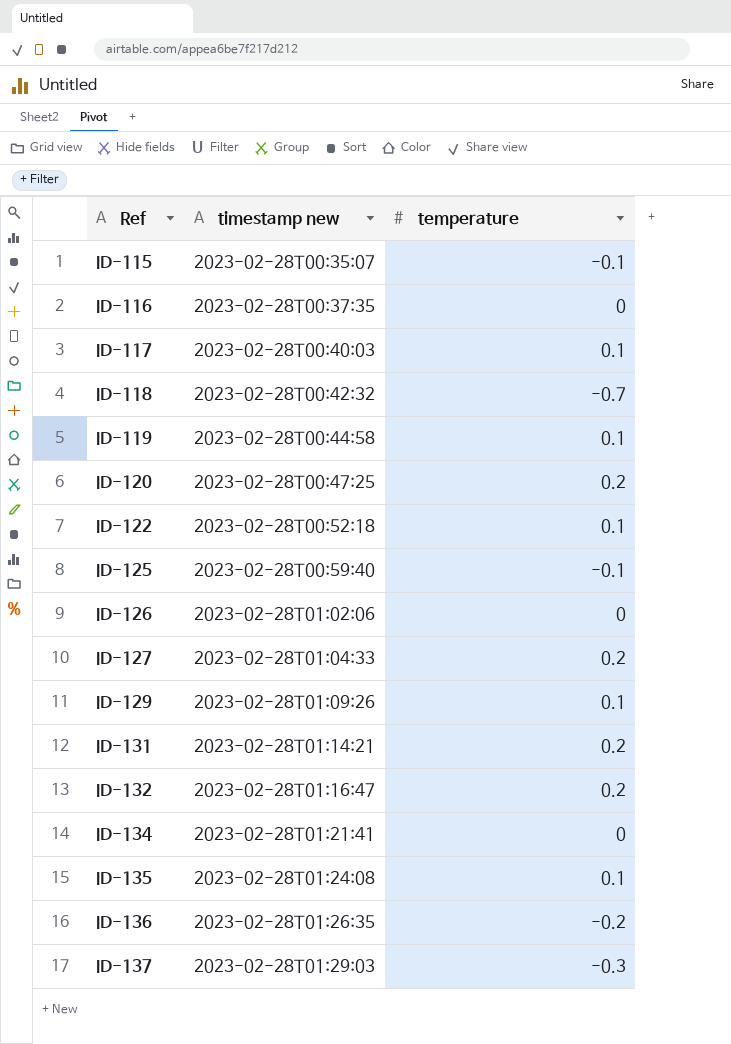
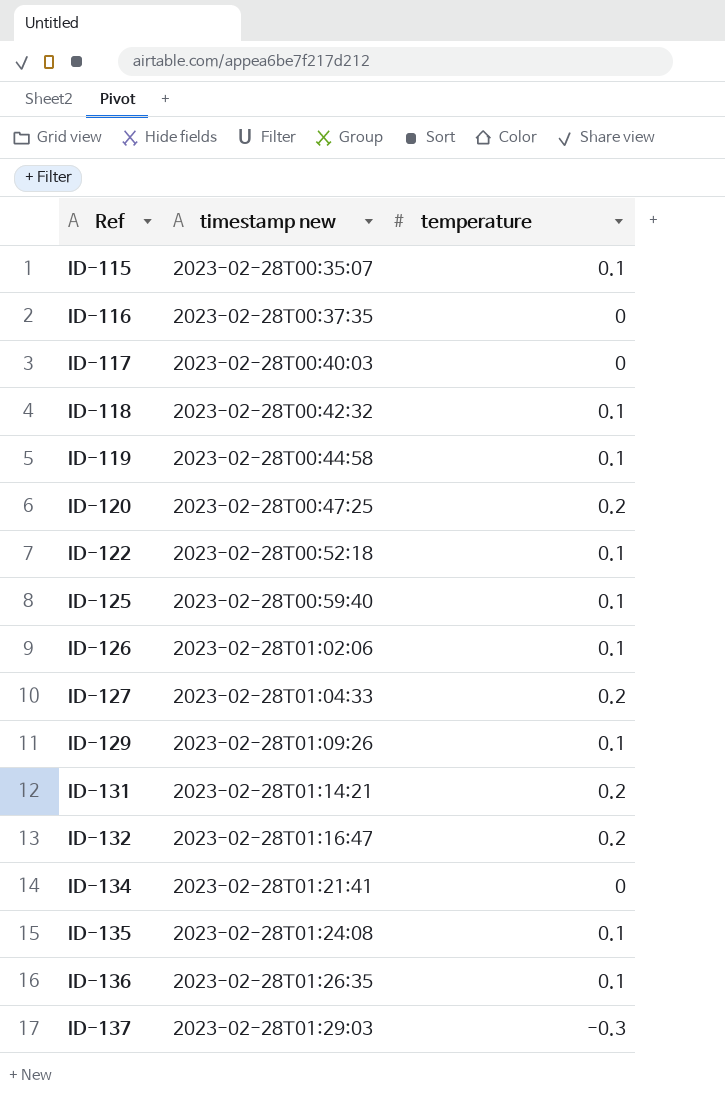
ID-115 | temperature: -0.1 -> 0.1
ID-117 | temperature: 0.1 -> 0
ID-118 | temperature: -0.7 -> 0.1
ID-125 | temperature: -0.1 -> 0.1
ID-126 | temperature: 0 -> 0.1
ID-136 | temperature: -0.2 -> 0.1

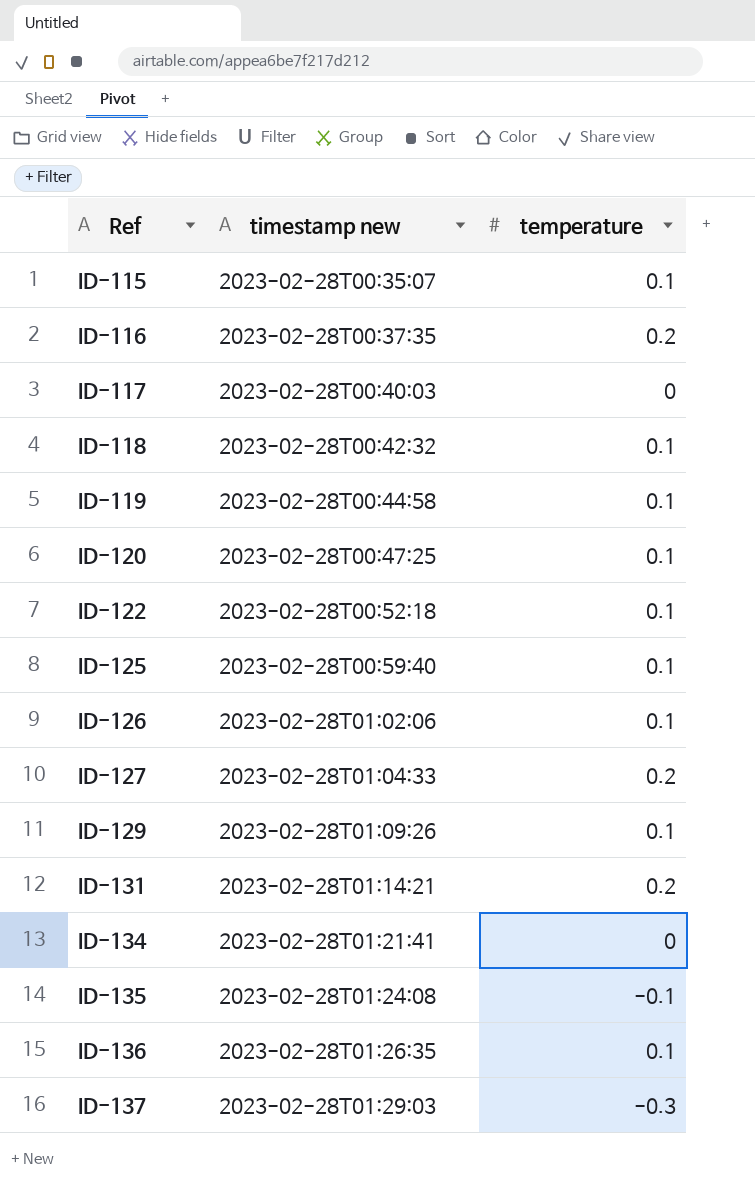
row ID-132: 2023-02-28T01:16:47 | 0.2 -> none
ID-116 | temperature: 0 -> 0.2
ID-120 | temperature: 0.2 -> 0.1
ID-135 | temperature: 0.1 -> -0.1

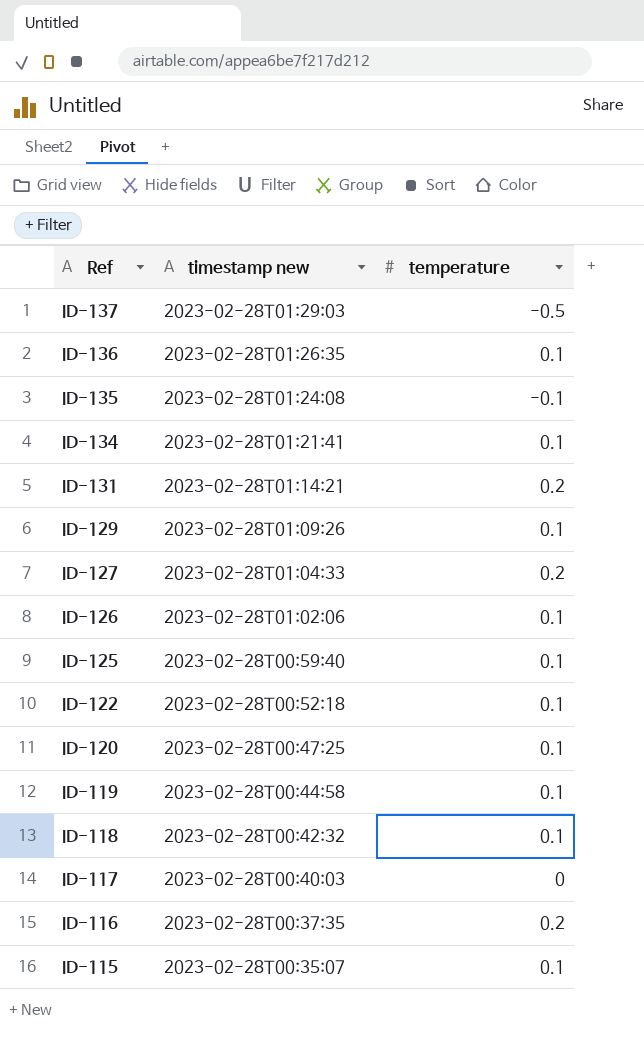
row order: Ref ascending -> Ref descending
ID-137 | temperature: -0.3 -> -0.5
ID-134 | temperature: 0 -> 0.1

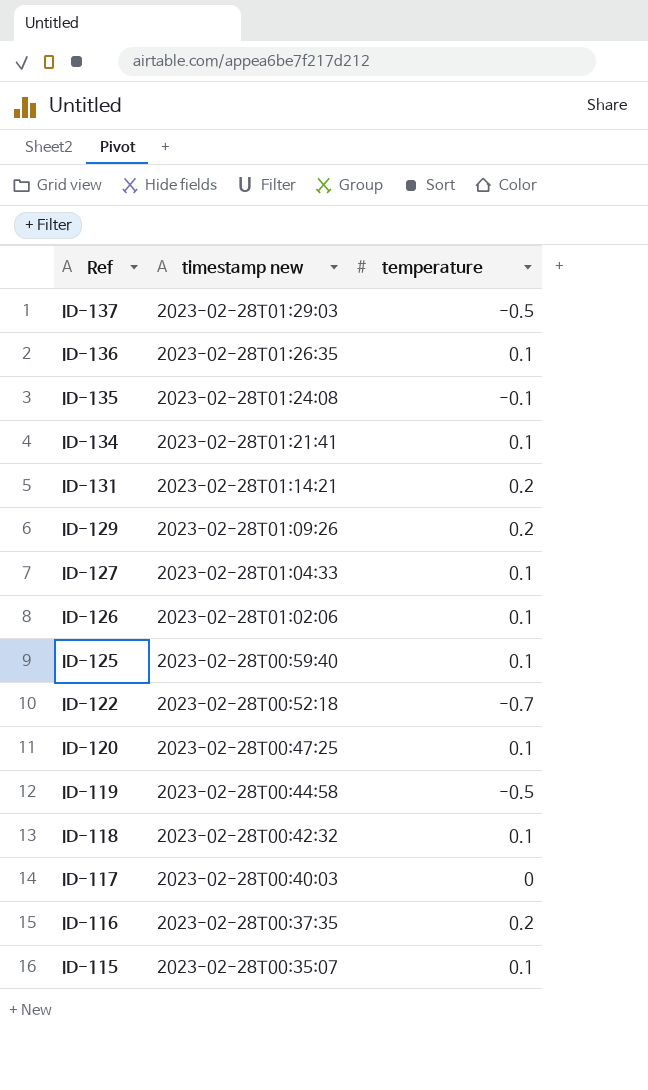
ID-129 | temperature: 0.1 -> 0.2
ID-127 | temperature: 0.2 -> 0.1
ID-122 | temperature: 0.1 -> -0.7
ID-119 | temperature: 0.1 -> -0.5

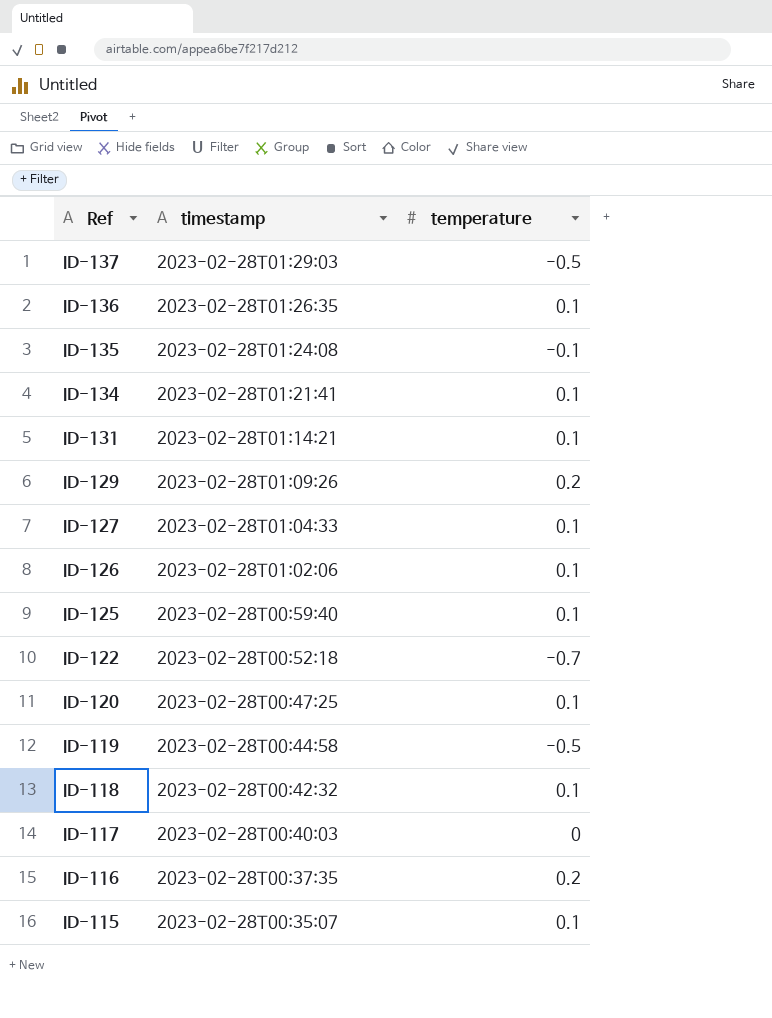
column name: timestamp new -> timestamp
ID-131 | temperature: 0.2 -> 0.1

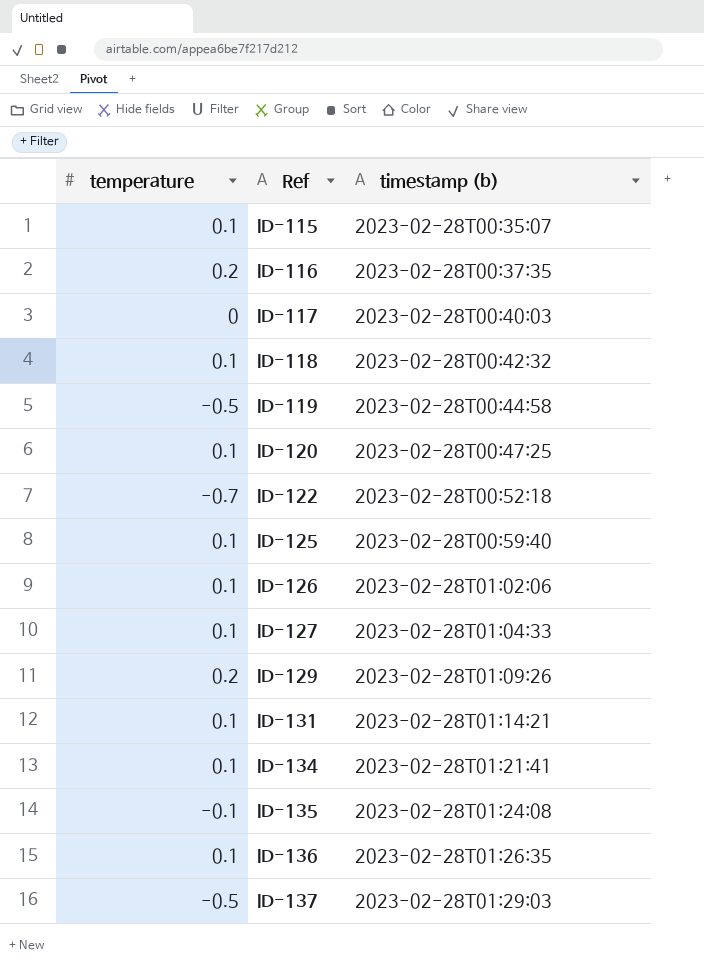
row order: Ref descending -> Ref ascending
column temperature | position: 3 -> 1
column name: timestamp -> timestamp (b)

